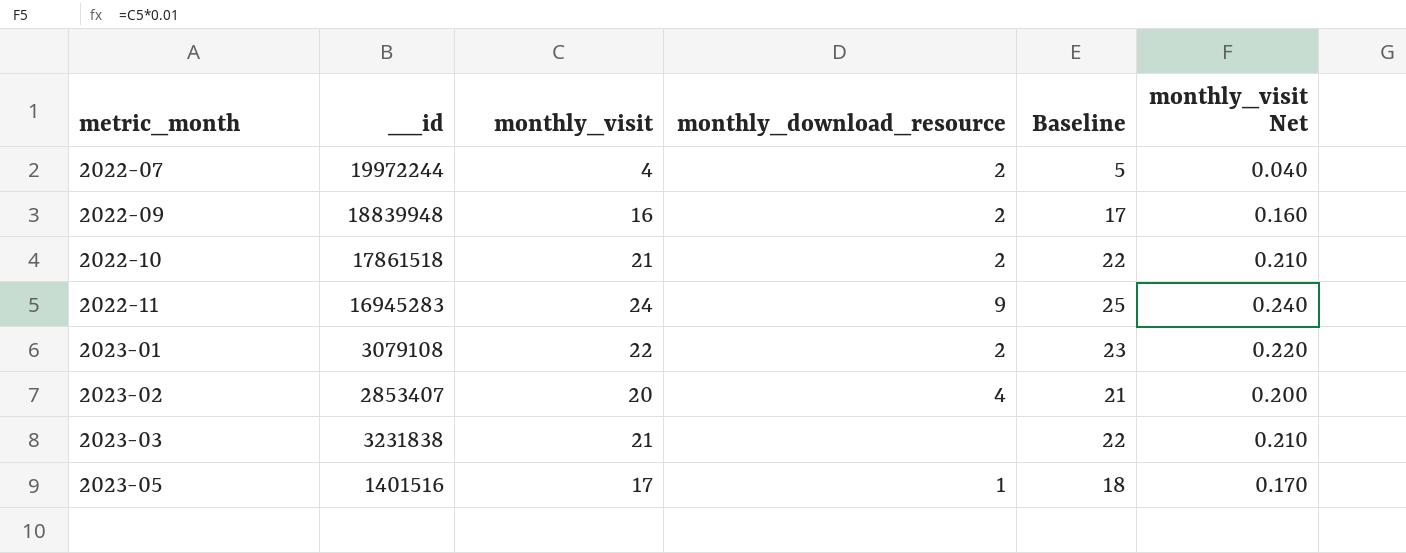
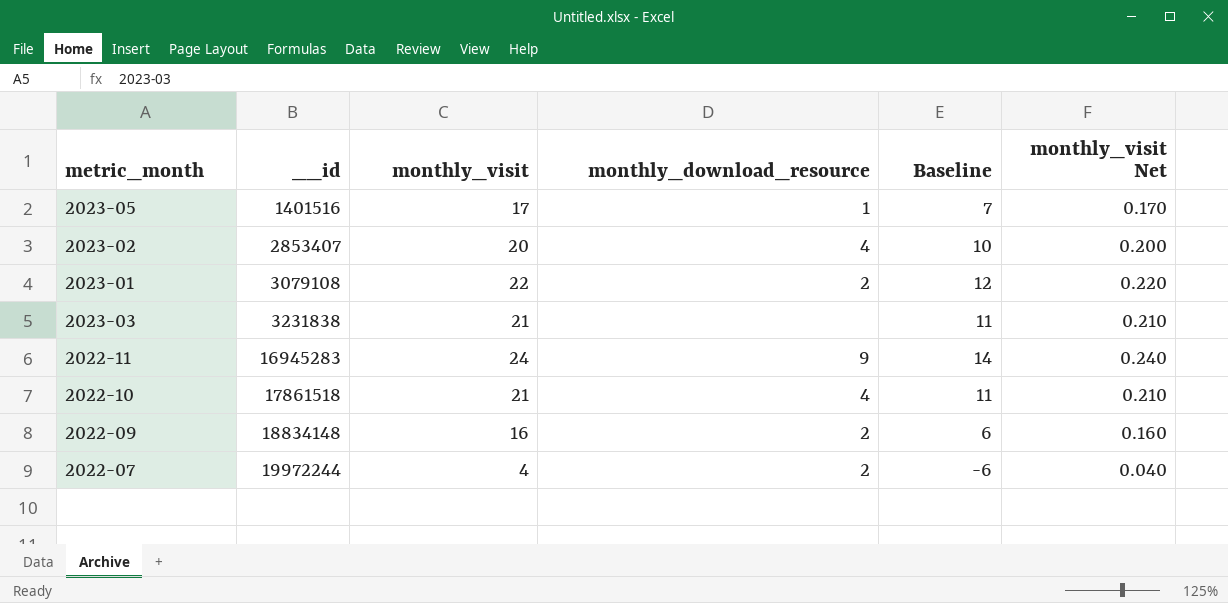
row order: metric_month ascending -> __id ascending
column Baseline | formula: [monthly_visit] + 1 -> [monthly_visit] - 10
2022-10 | monthly_download_resource: 2 -> 4
2022-09 | __id: 18839948 -> 18834148

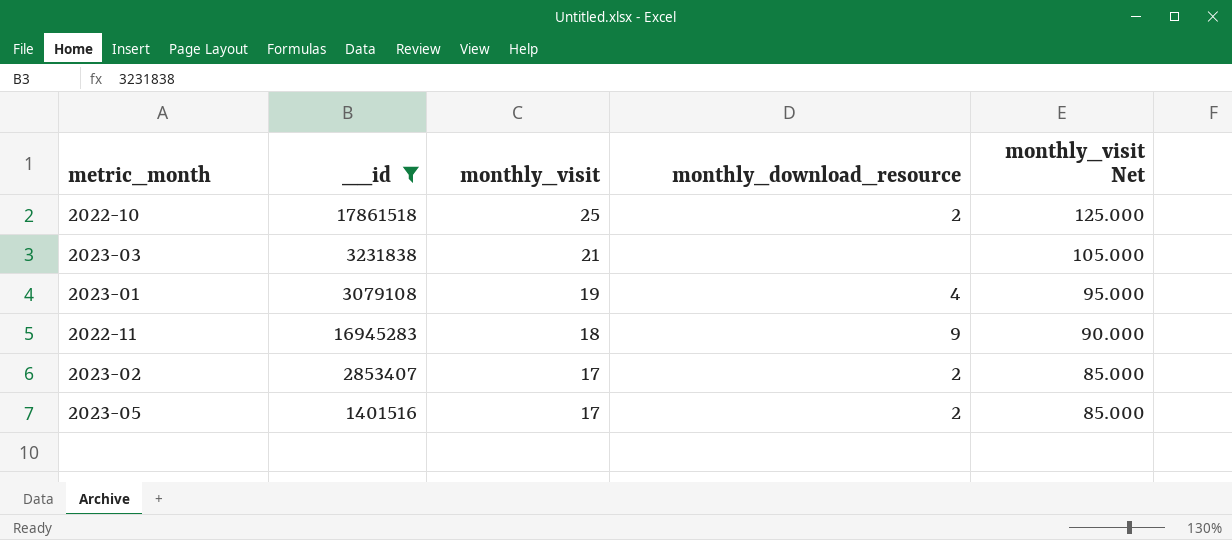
filter: none -> __id <= 17861518
row order: __id ascending -> monthly_visit descending
column Baseline | formula: [monthly_visit] - 10 -> none
column monthly_visit Net | formula: [monthly_visit] * 0.01 -> [monthly_visit] * 5
2022-10 | monthly_visit: 21 -> 25
2022-10 | monthly_download_resource: 4 -> 2
2023-01 | monthly_visit: 22 -> 19
2023-01 | monthly_download_resource: 2 -> 4
2022-11 | monthly_visit: 24 -> 18
2023-02 | monthly_visit: 20 -> 17
2023-02 | monthly_download_resource: 4 -> 2
2023-05 | monthly_download_resource: 1 -> 2

